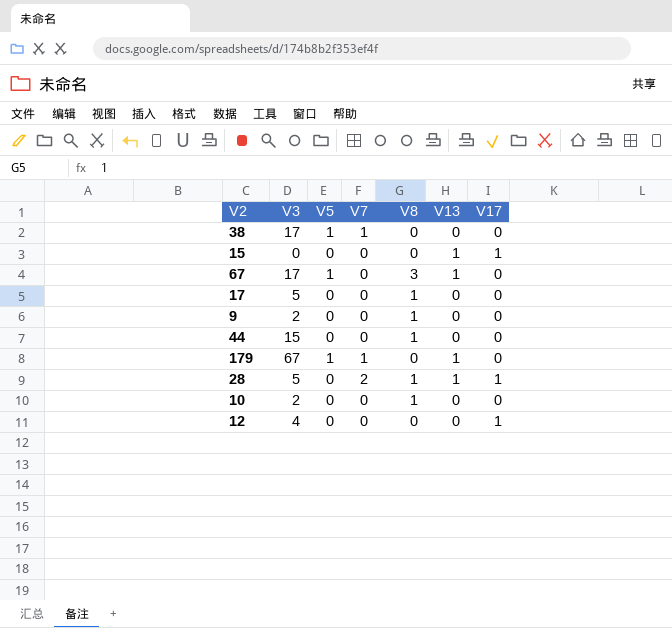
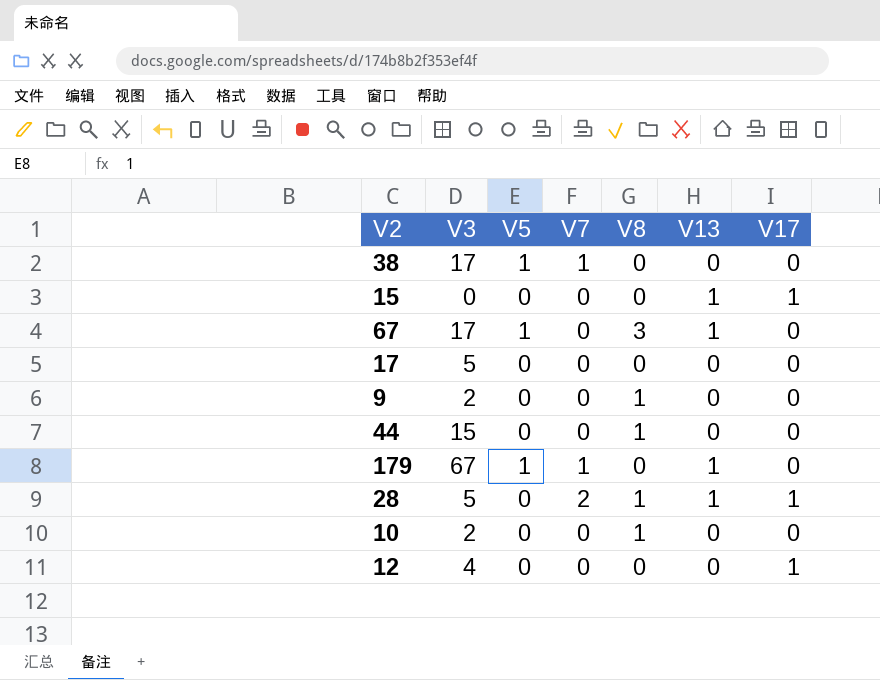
17 | V8: 1 -> 0

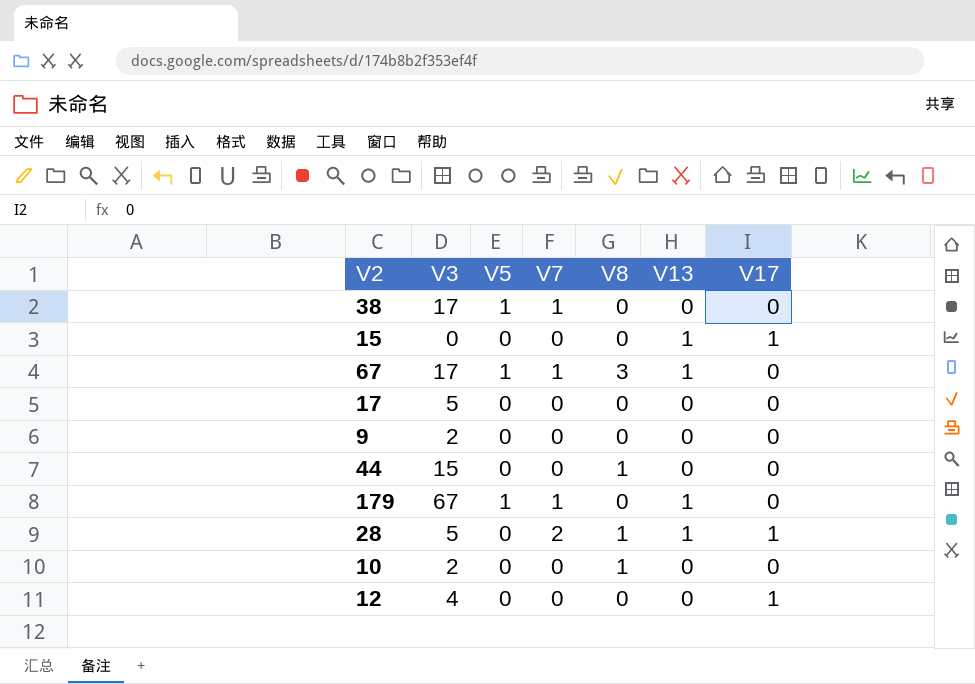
67 | V7: 0 -> 1
9 | V8: 1 -> 0

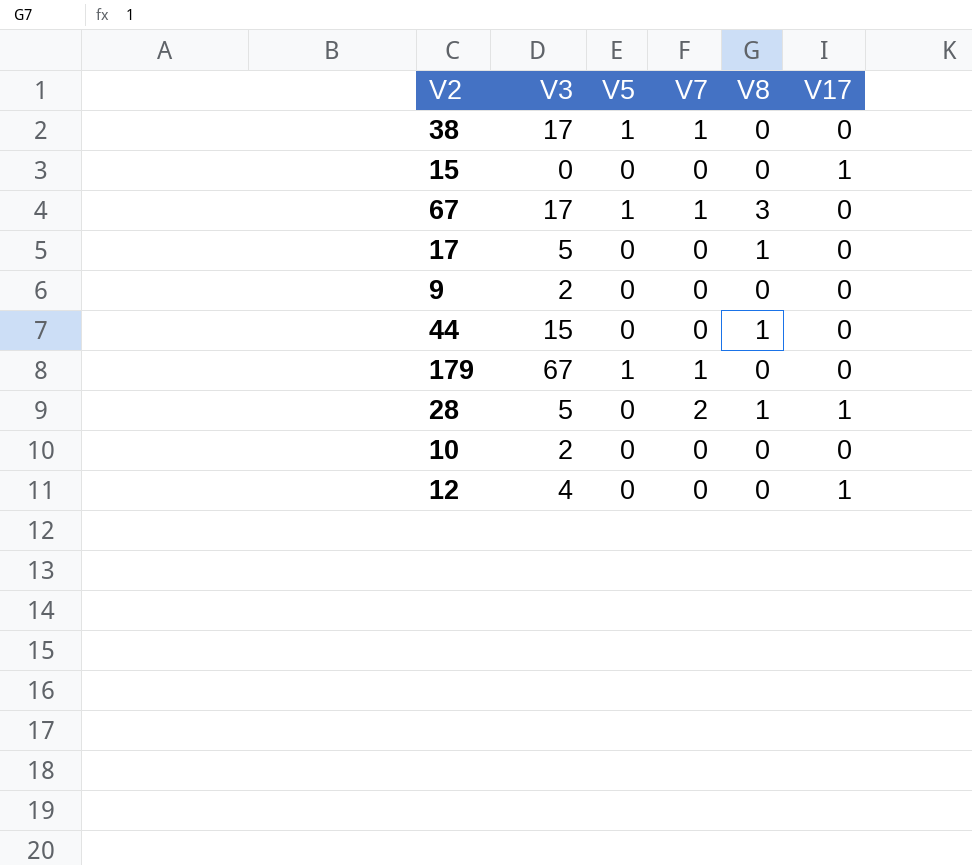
column V13 | position: 6 -> none
17 | V8: 0 -> 1
10 | V8: 1 -> 0

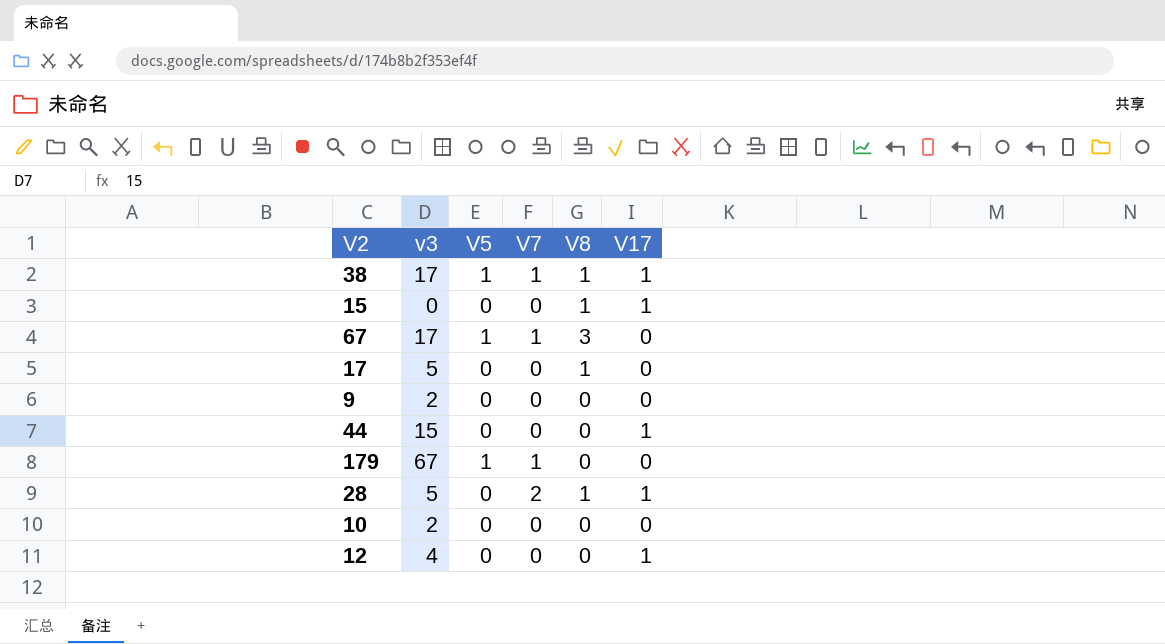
column name: V3 -> v3
38 | V8: 0 -> 1
38 | V17: 0 -> 1
15 | V8: 0 -> 1
44 | V8: 1 -> 0
44 | V17: 0 -> 1

